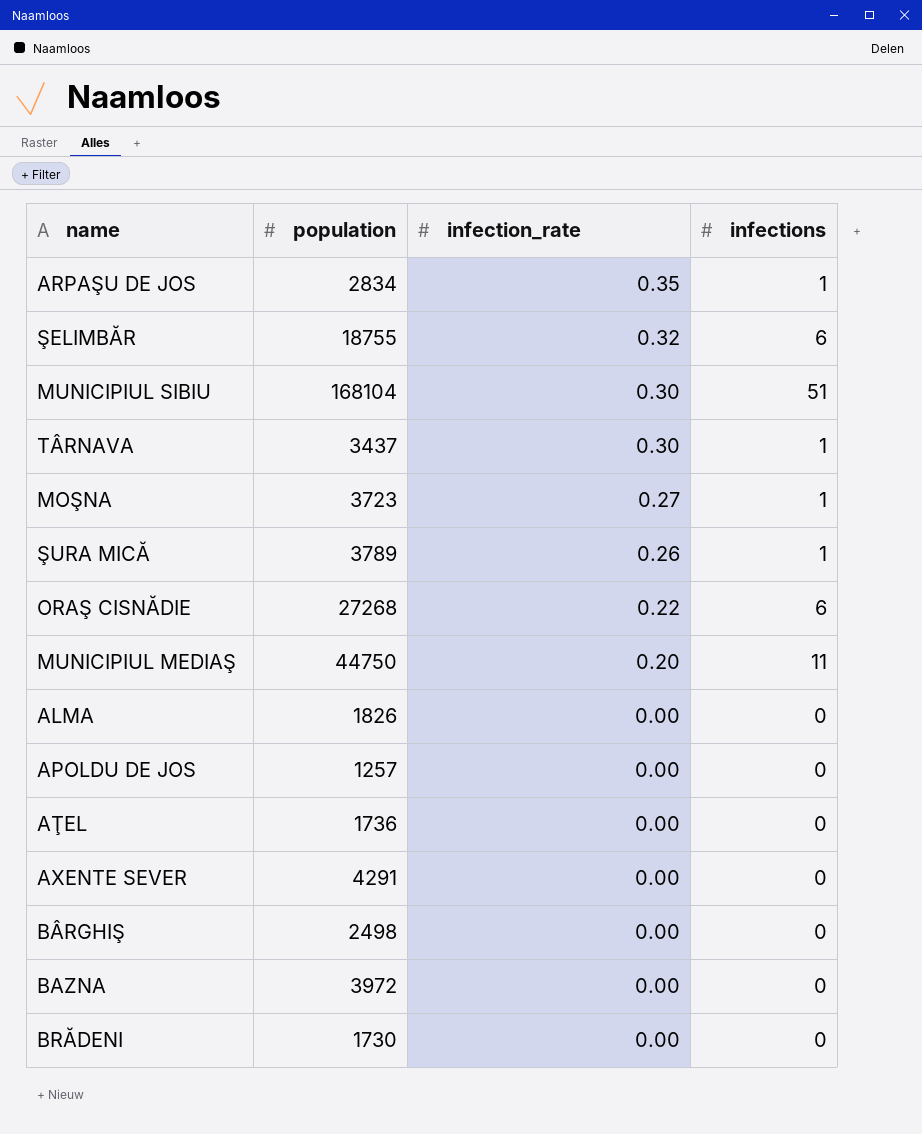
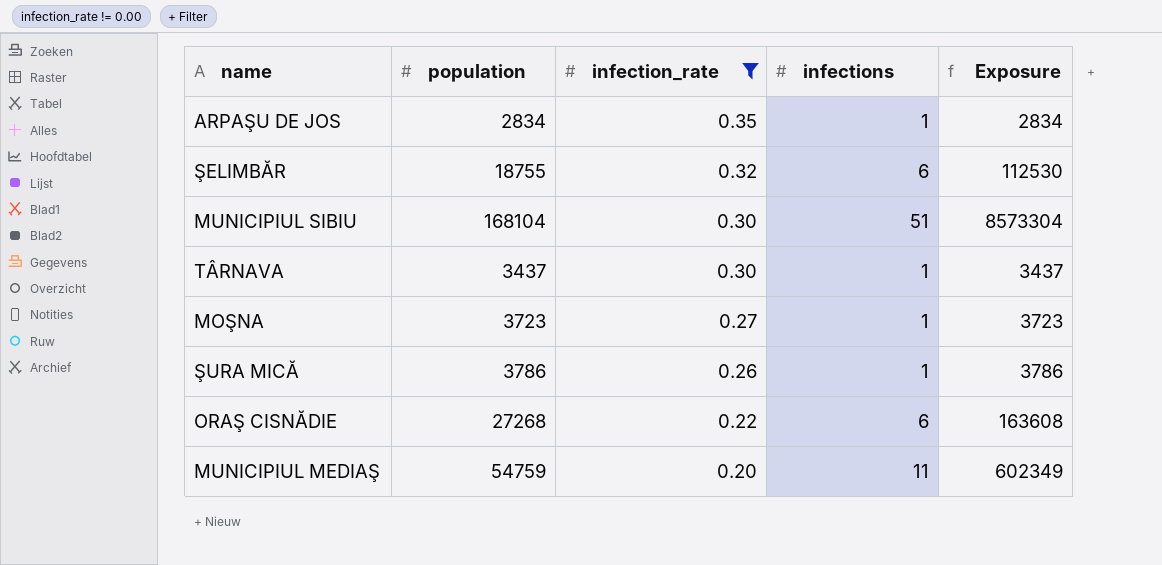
filter: none -> infection_rate != 0.00
column Exposure | formula: none -> [population] * [infections]
ŞURA MICĂ | population: 3789 -> 3786
MUNICIPIUL MEDIAŞ | population: 44750 -> 54759

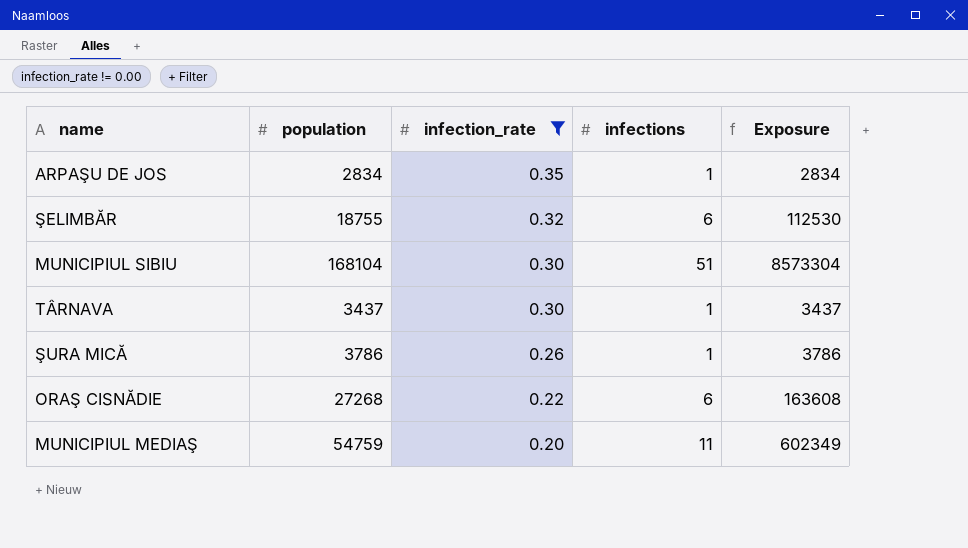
row MOŞNA: 3723 | 0.27 | 1 | 3723 -> none

